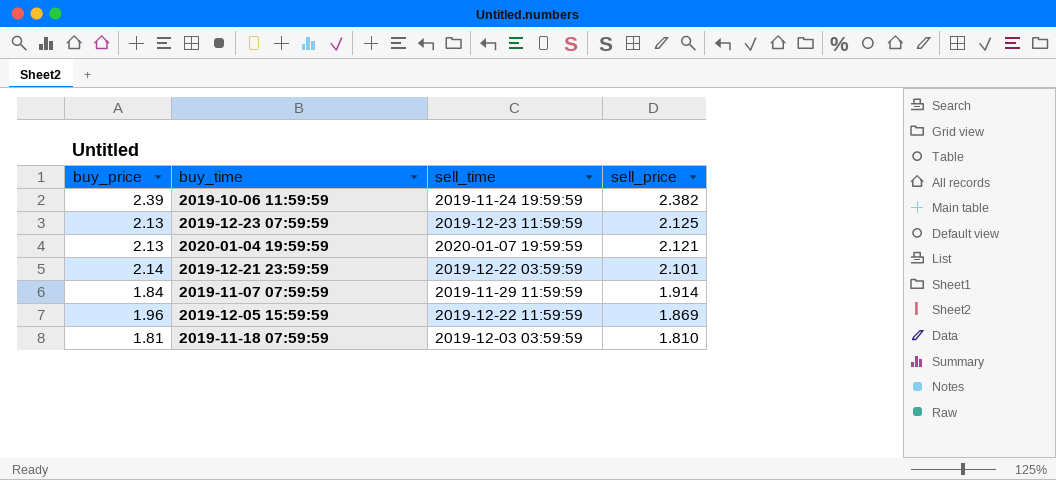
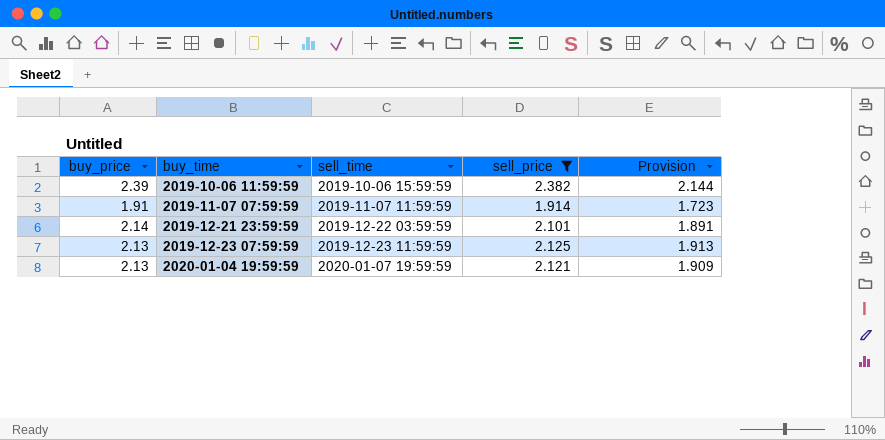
filter: none -> sell_price >= 1.914
row order: sell_price descending -> buy_time ascending
column Provision | formula: none -> [sell_price] * 0.9
2019-10-06 11:59:59 | sell_time: 2019-11-24 19:59:59 -> 2019-10-06 15:59:59
2019-11-07 07:59:59 | buy_price: 1.84 -> 1.91
2019-11-07 07:59:59 | sell_time: 2019-11-29 11:59:59 -> 2019-11-07 11:59:59

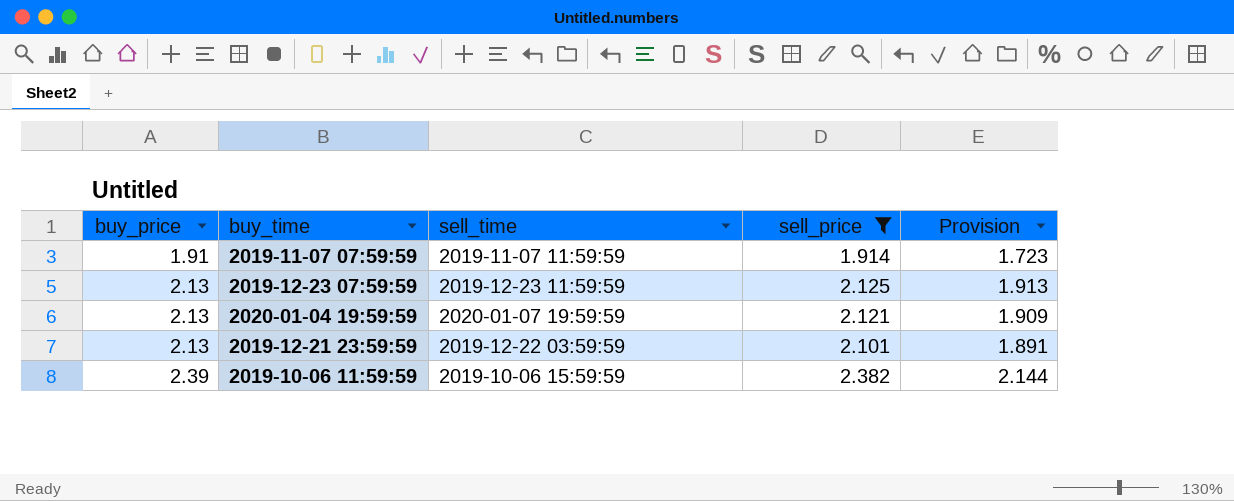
row order: buy_time ascending -> buy_price ascending
2019-12-21 23:59:59 | buy_price: 2.14 -> 2.13

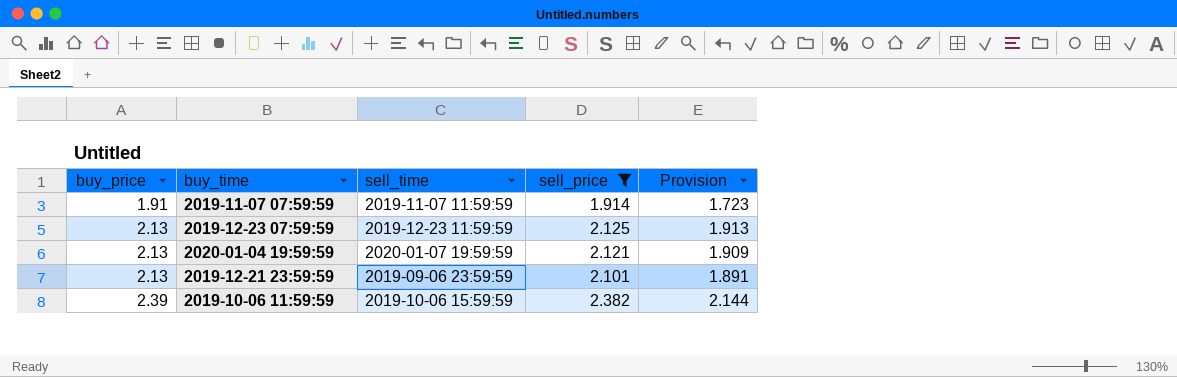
2019-12-21 23:59:59 | sell_time: 2019-12-22 03:59:59 -> 2019-09-06 23:59:59

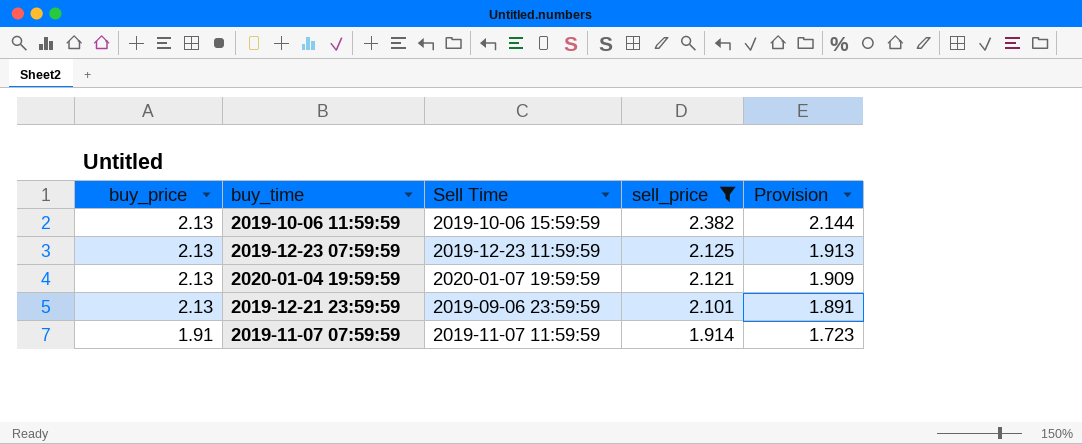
row order: buy_price ascending -> buy_price descending
column name: sell_time -> Sell Time
2019-10-06 11:59:59 | buy_price: 2.39 -> 2.13

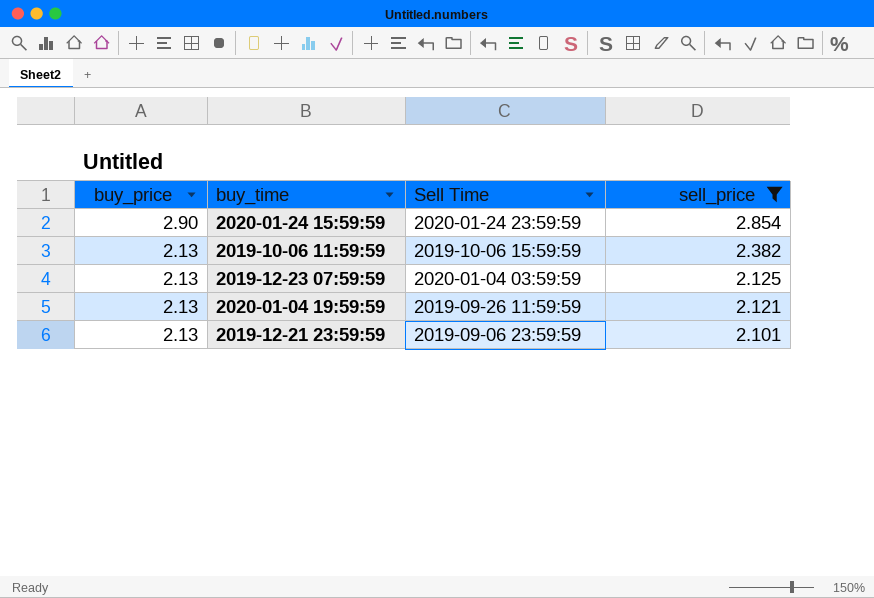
column Provision | formula: [sell_price] * 0.9 -> none
row 2019-11-07 07:59:59: 1.91 | 2019-11-07 11:59:59 | 1.914 | 1.723 -> none
row 2020-01-24 15:59:59: none -> 2.90 | 2020-01-24 23:59:59 | 2.854
2019-12-23 07:59:59 | Sell Time: 2019-12-23 11:59:59 -> 2020-01-04 03:59:59
2020-01-04 19:59:59 | Sell Time: 2020-01-07 19:59:59 -> 2019-09-26 11:59:59

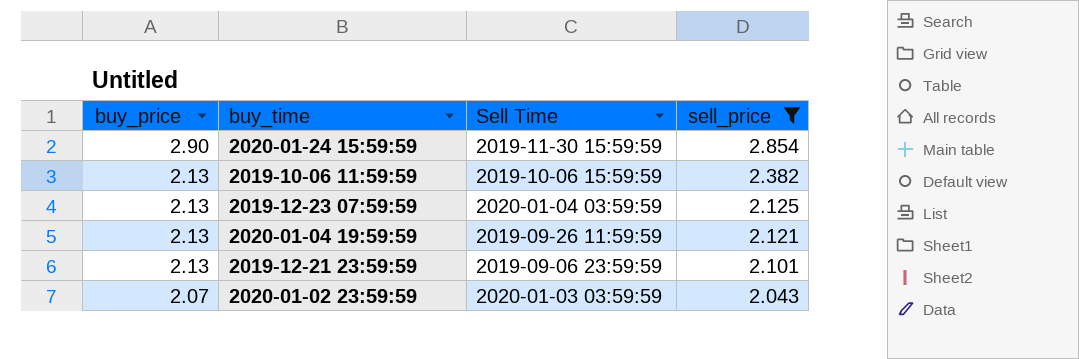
2020-01-24 15:59:59 | Sell Time: 2020-01-24 23:59:59 -> 2019-11-30 15:59:59
row 2020-01-02 23:59:59: none -> 2.07 | 2020-01-03 03:59:59 | 2.043

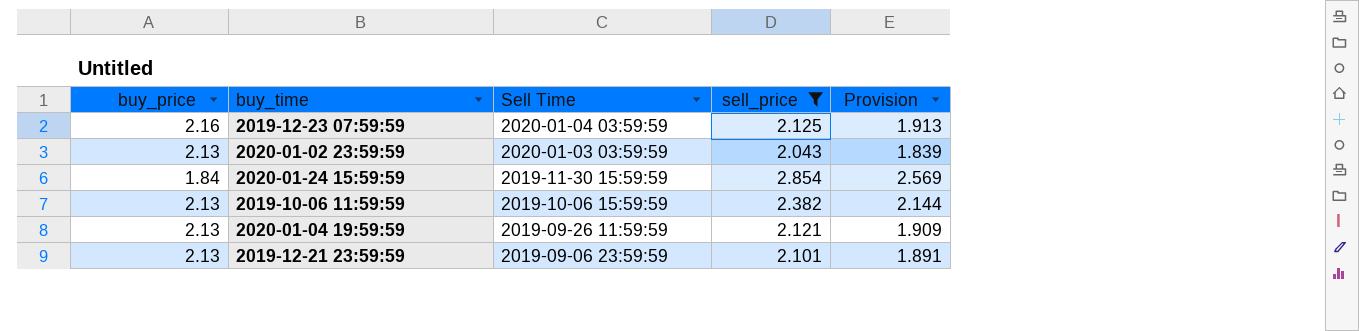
row order: buy_price descending -> Sell Time descending
column Provision | formula: none -> [sell_price] * 0.9
2019-12-23 07:59:59 | buy_price: 2.13 -> 2.16
2020-01-02 23:59:59 | buy_price: 2.07 -> 2.13
2020-01-24 15:59:59 | buy_price: 2.90 -> 1.84

